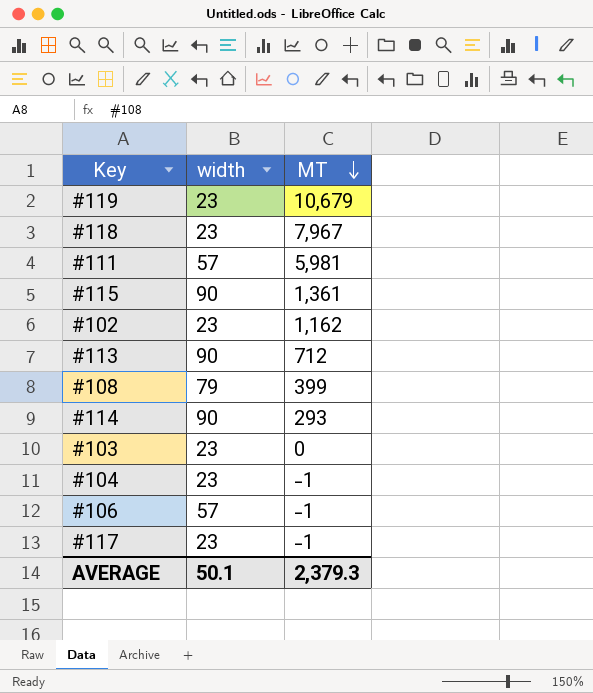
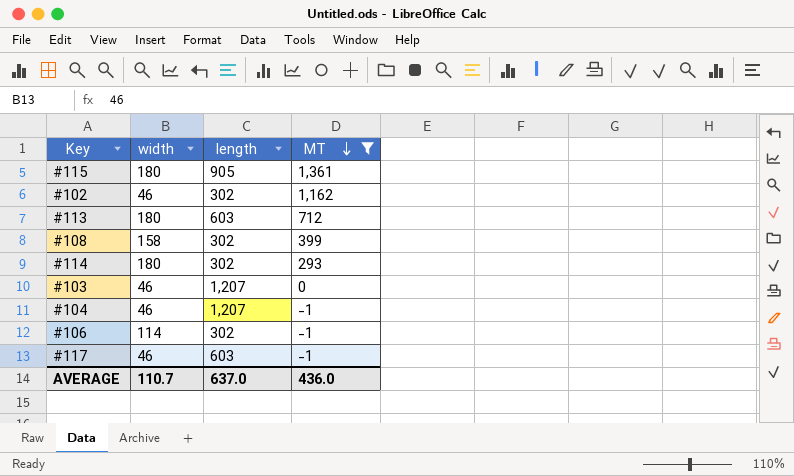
filter: none -> MT <= 1,361
column length | position: none -> 3
#115 | width: 90 -> 180
#102 | width: 23 -> 46
#113 | width: 90 -> 180
#108 | width: 79 -> 158
#114 | width: 90 -> 180
#103 | width: 23 -> 46
#104 | width: 23 -> 46
#106 | width: 57 -> 114
#117 | width: 23 -> 46
AVERAGE | width: 50.1 -> 110.7
AVERAGE | MT: 2,379.3 -> 436.0

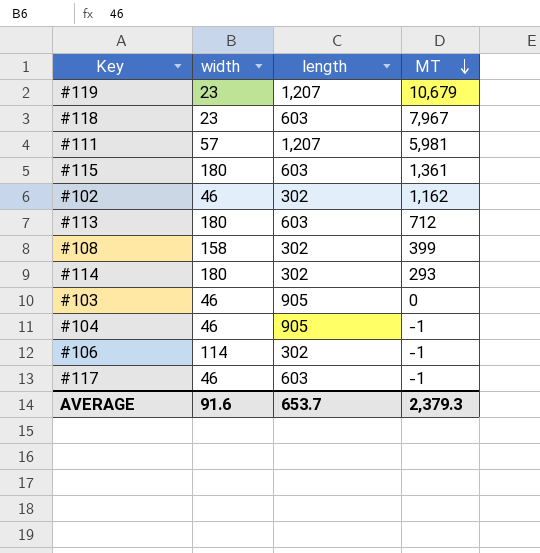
filter: MT <= 1,361 -> none
#115 | length: 905 -> 603
#103 | length: 1,207 -> 905
#104 | length: 1,207 -> 905
AVERAGE | width: 110.7 -> 91.6
AVERAGE | length: 637.0 -> 653.7
AVERAGE | MT: 436.0 -> 2,379.3

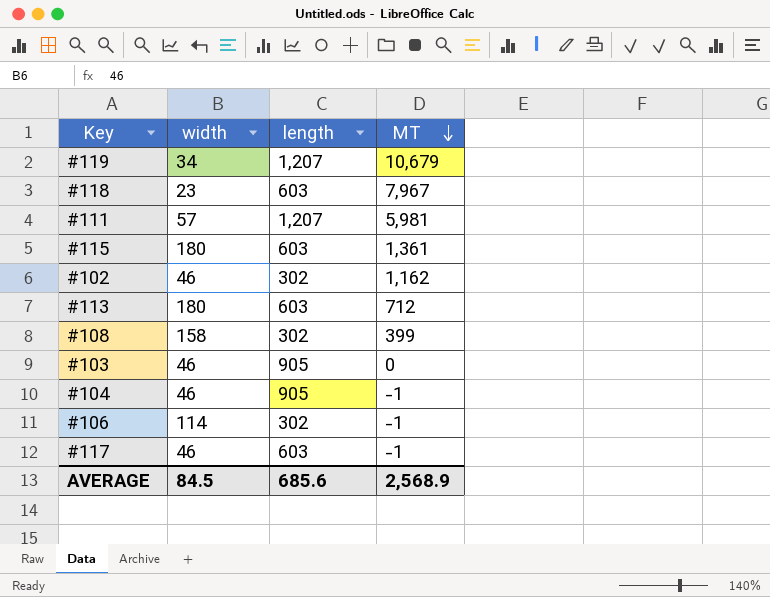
row #114: 180 | 302 | 293 -> none
#119 | width: 23 -> 34
AVERAGE | width: 91.6 -> 84.5
AVERAGE | length: 653.7 -> 685.6
AVERAGE | MT: 2,379.3 -> 2,568.9

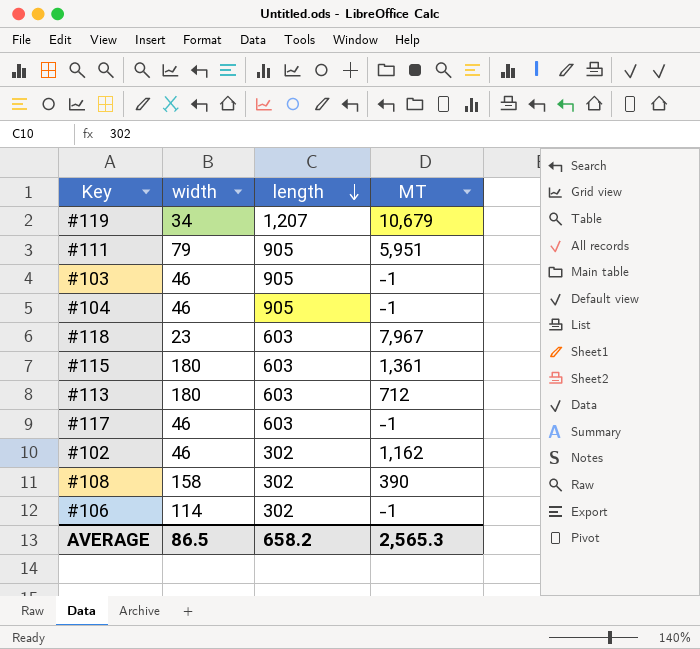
row order: MT descending -> length descending
#111 | width: 57 -> 79
#111 | length: 1,207 -> 905
#111 | MT: 5,981 -> 5,951
#103 | MT: 0 -> -1
#108 | MT: 399 -> 390
AVERAGE | width: 84.5 -> 86.5
AVERAGE | length: 685.6 -> 658.2
AVERAGE | MT: 2,568.9 -> 2,565.3

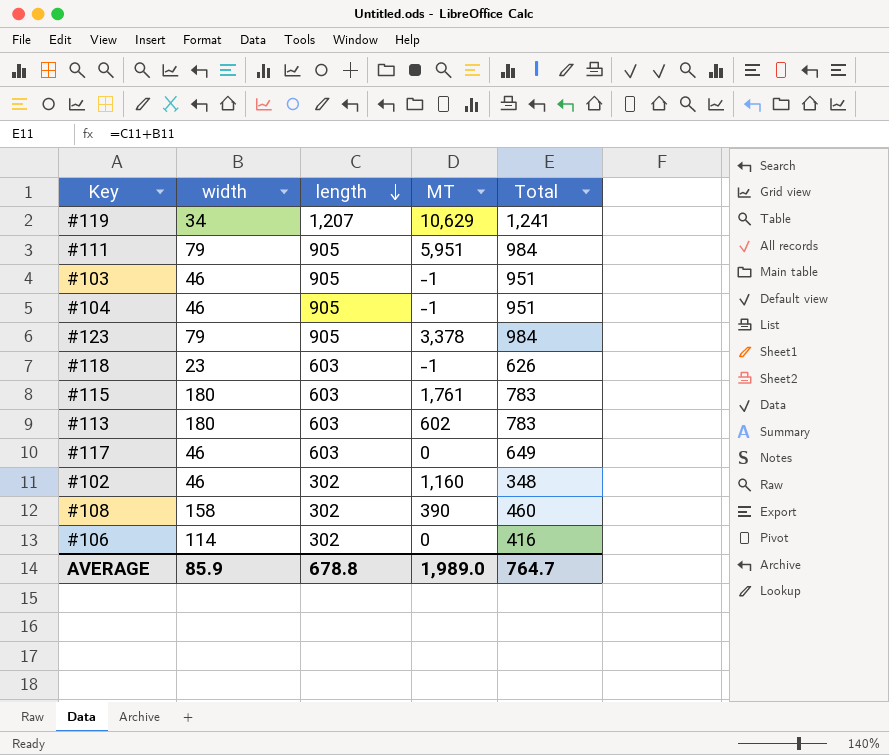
column Total | formula: none -> [width] + [length]
#119 | MT: 10,679 -> 10,629
row #123: none -> 79 | 905 | 3,378 | 984
#118 | MT: 7,967 -> -1
#115 | MT: 1,361 -> 1,761
#113 | MT: 712 -> 602
#117 | MT: -1 -> 0
#102 | MT: 1,162 -> 1,160
#106 | MT: -1 -> 0
AVERAGE | width: 86.5 -> 85.9
AVERAGE | length: 658.2 -> 678.8
AVERAGE | MT: 2,565.3 -> 1,989.0

